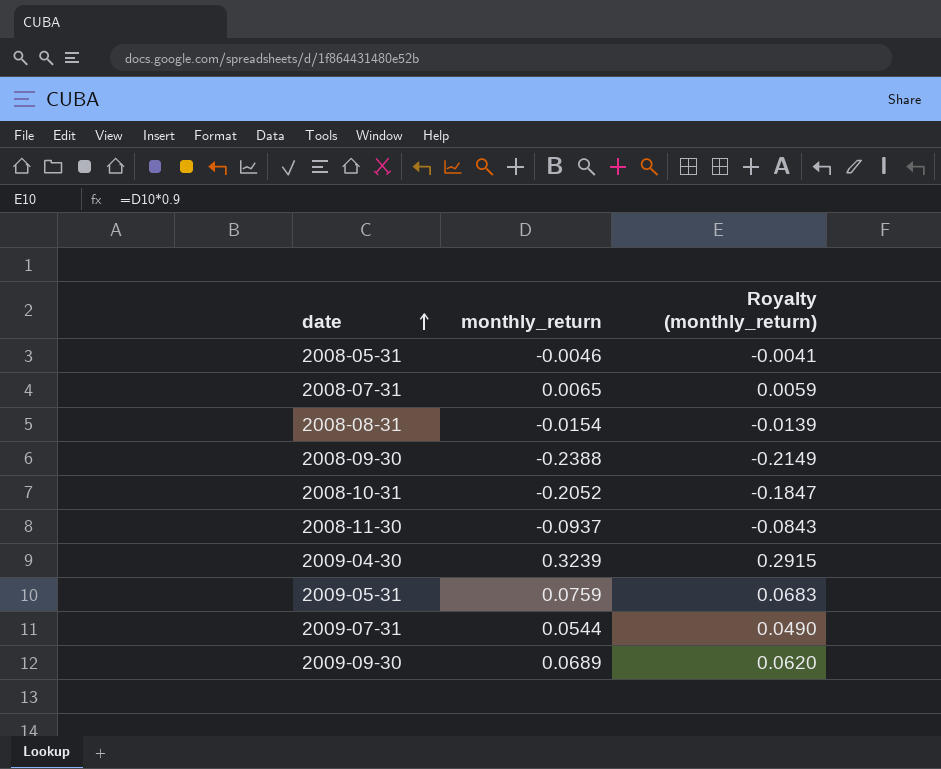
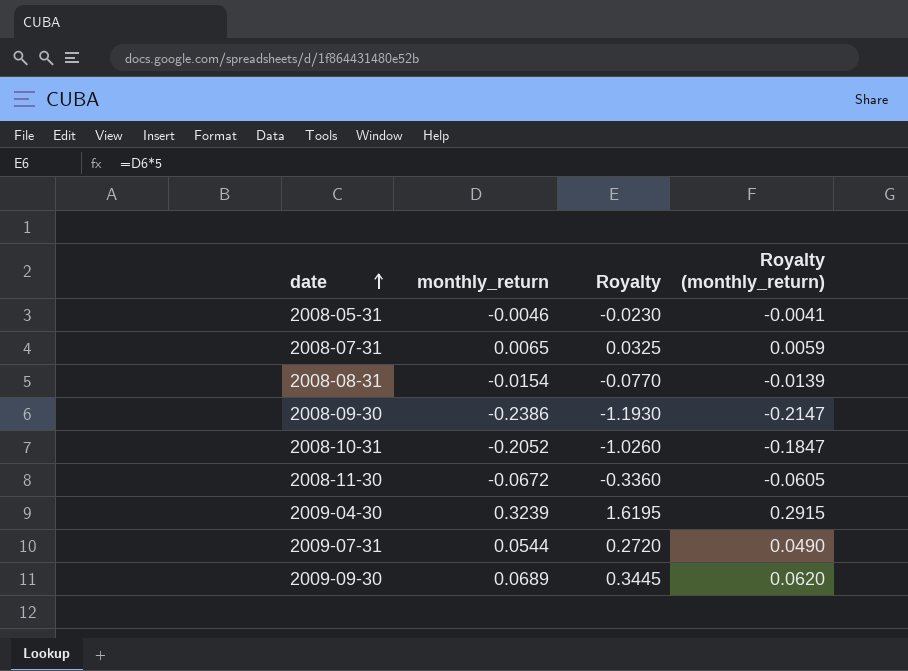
column Royalty | formula: none -> [monthly_return] * 5
row 2009-05-31: 0.0759 | 0.0683 -> none
2008-09-30 | monthly_return: -0.2388 -> -0.2386
2008-09-30 | Royalty (monthly_return): -0.2149 -> -0.2147
2008-11-30 | monthly_return: -0.0937 -> -0.0672
2008-11-30 | Royalty (monthly_return): -0.0843 -> -0.0605

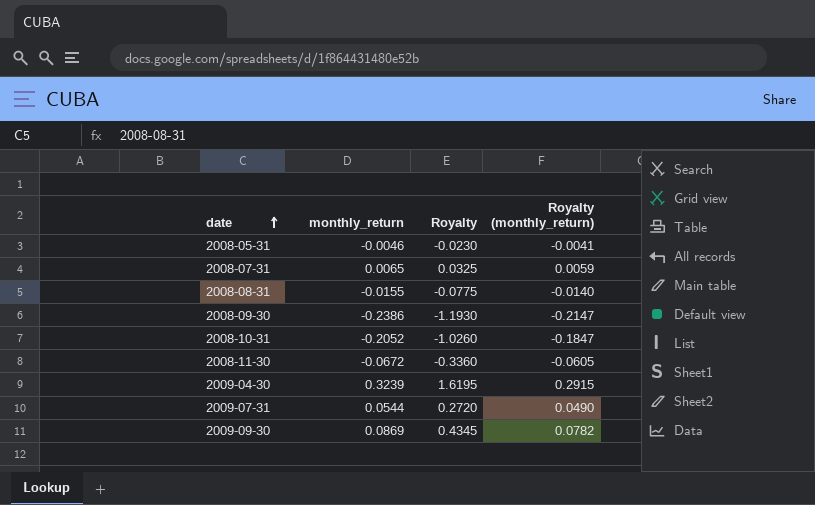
2008-08-31 | monthly_return: -0.0154 -> -0.0155
2008-08-31 | Royalty: -0.0770 -> -0.0775
2008-08-31 | Royalty (monthly_return): -0.0139 -> -0.0140
2009-09-30 | monthly_return: 0.0689 -> 0.0869
2009-09-30 | Royalty: 0.3445 -> 0.4345
2009-09-30 | Royalty (monthly_return): 0.0620 -> 0.0782

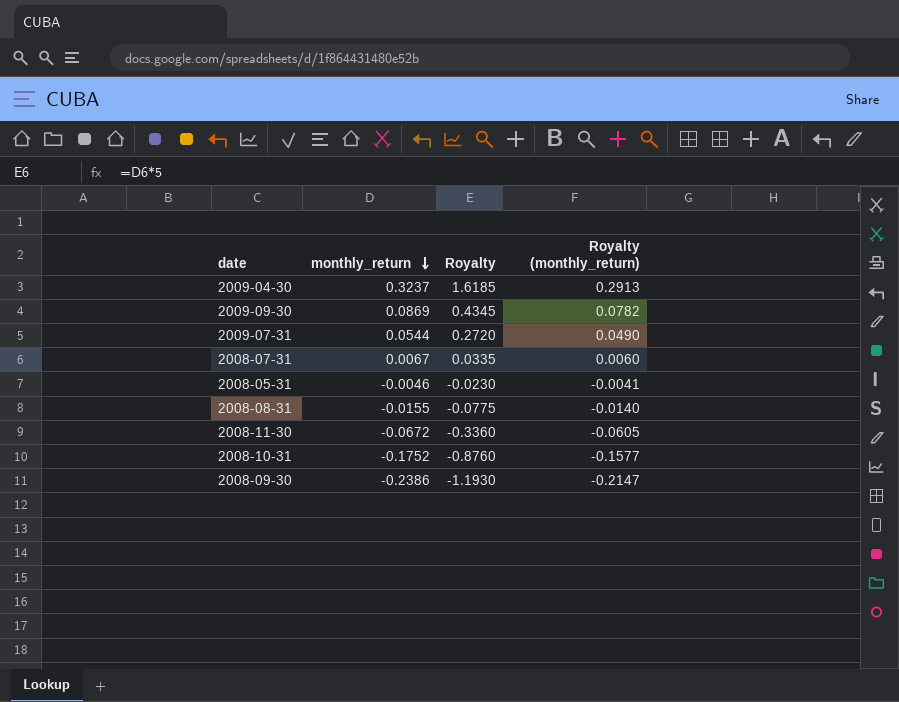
row order: date ascending -> monthly_return descending
2009-04-30 | monthly_return: 0.3239 -> 0.3237
2009-04-30 | Royalty: 1.6195 -> 1.6185
2009-04-30 | Royalty (monthly_return): 0.2915 -> 0.2913
2008-07-31 | monthly_return: 0.0065 -> 0.0067
2008-07-31 | Royalty: 0.0325 -> 0.0335
2008-07-31 | Royalty (monthly_return): 0.0059 -> 0.0060
2008-10-31 | monthly_return: -0.2052 -> -0.1752
2008-10-31 | Royalty: -1.0260 -> -0.8760
2008-10-31 | Royalty (monthly_return): -0.1847 -> -0.1577

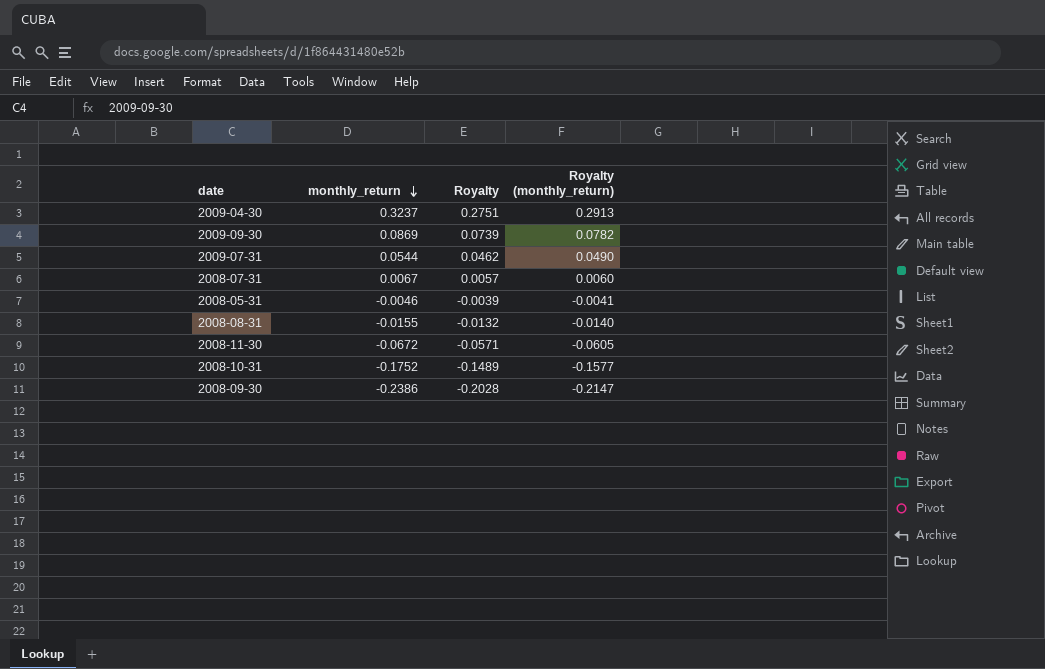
column Royalty | formula: [monthly_return] * 5 -> [monthly_return] * 0.85

